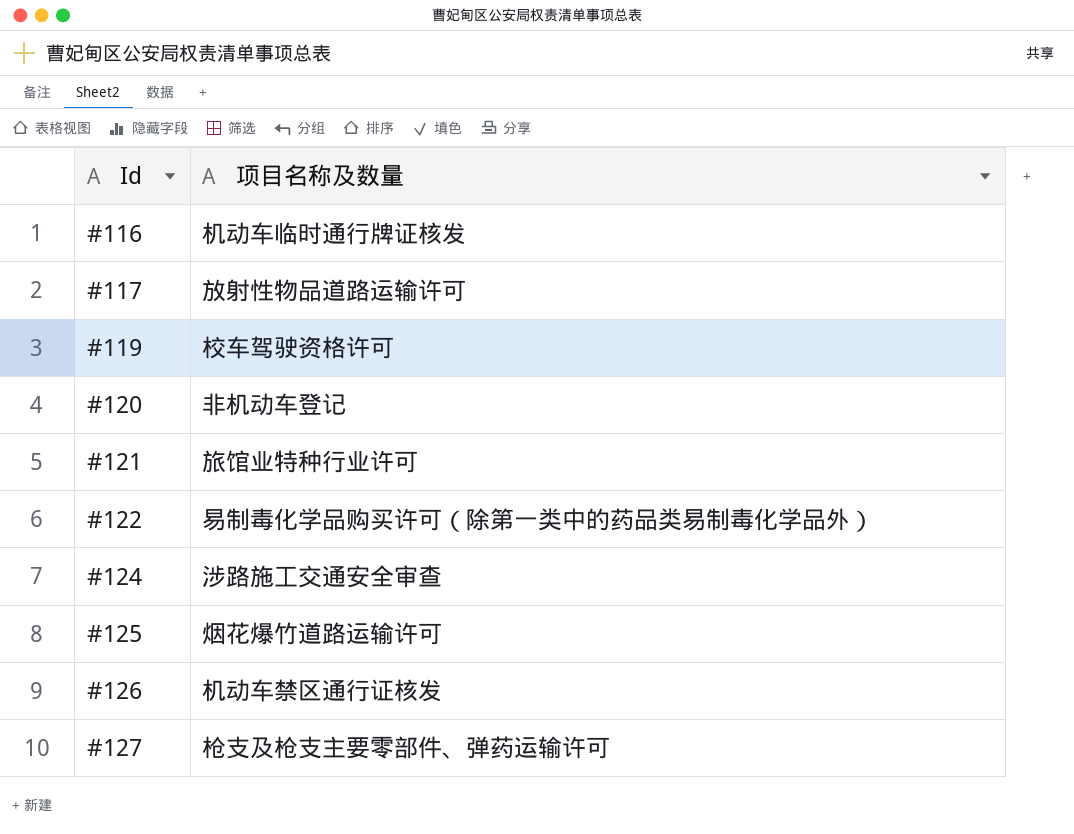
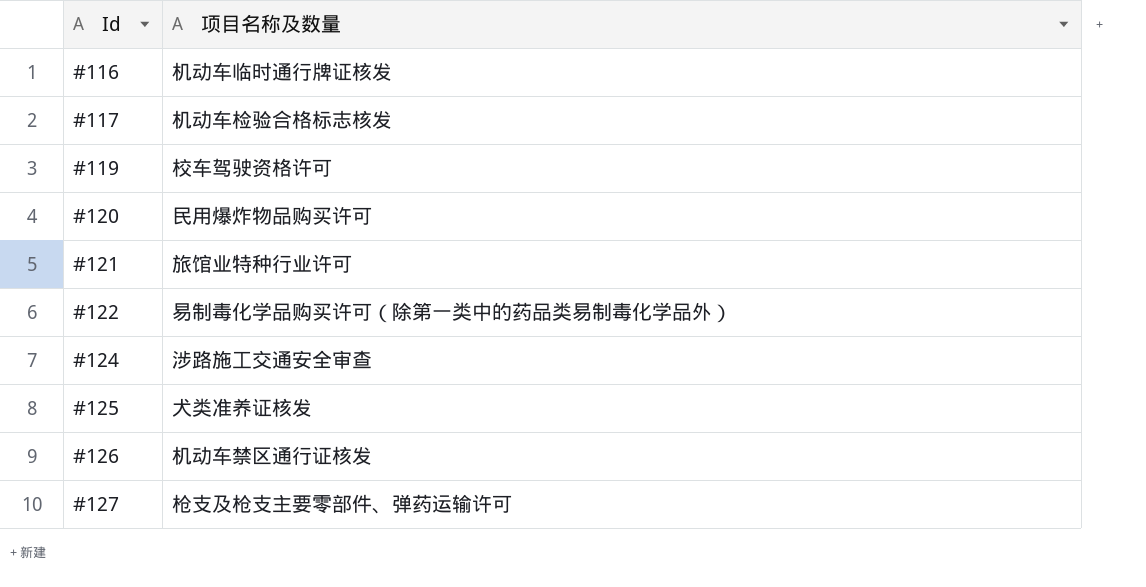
#117 | 项目名称及数量: 放射性物品道路运输许可 -> 机动车检验合格标志核发
#120 | 项目名称及数量: 非机动车登记 -> 民用爆炸物品购买许可
#125 | 项目名称及数量: 烟花爆竹道路运输许可 -> 犬类准养证核发

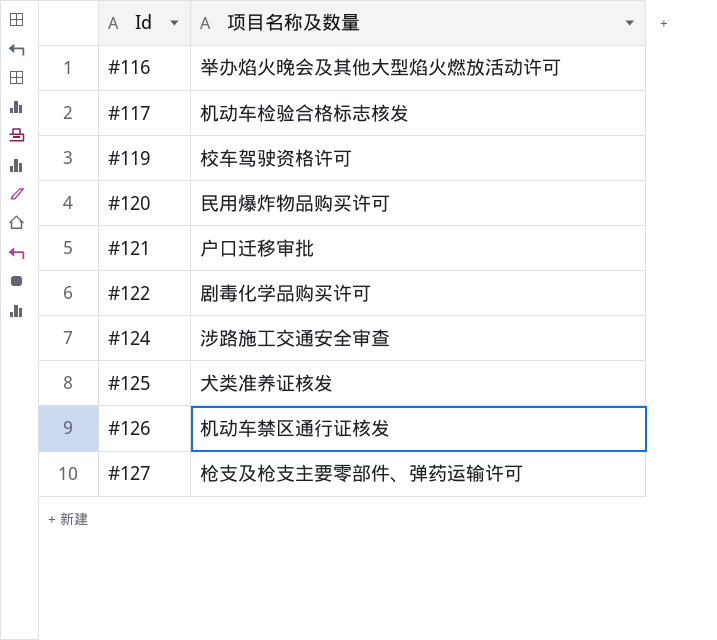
#116 | 项目名称及数量: 机动车临时通行牌证核发 -> 举办焰火晚会及其他大型焰火燃放活动许可
#121 | 项目名称及数量: 旅馆业特种行业许可 -> 户口迁移审批
#122 | 项目名称及数量: 易制毒化学品购买许可（除第一类中的药品类易制毒化学品外） -> 剧毒化学品购买许可

